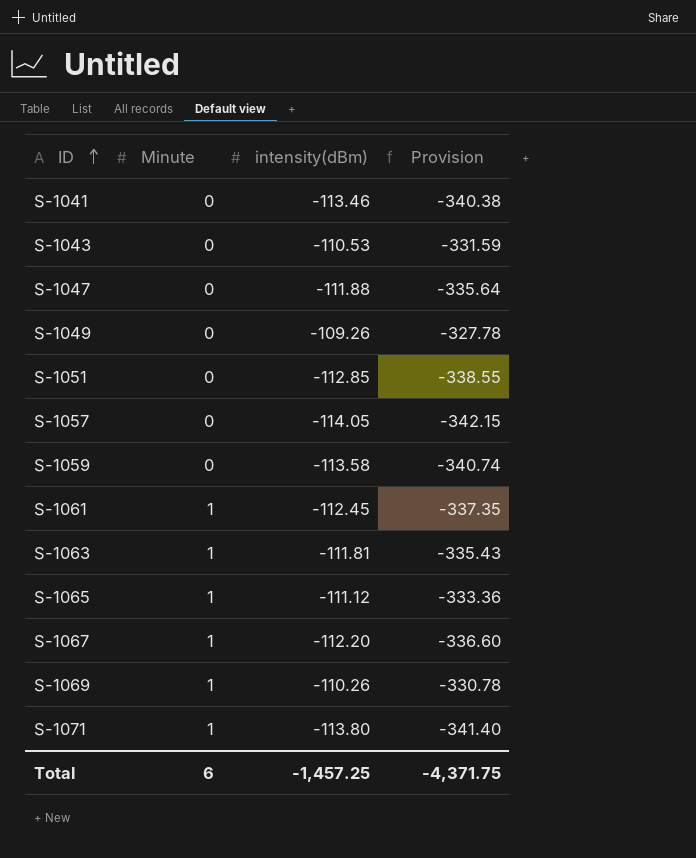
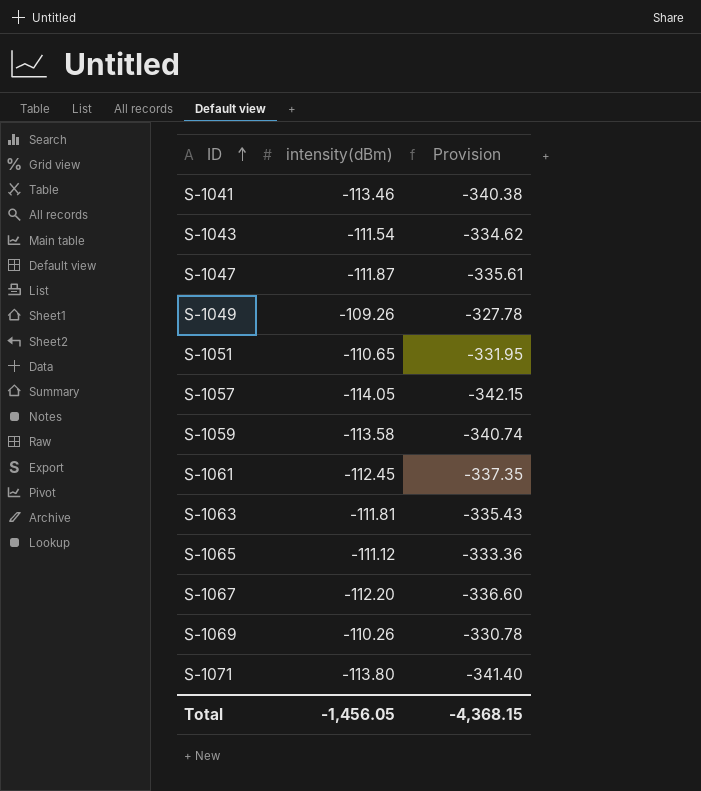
column Minute | position: 2 -> none
S-1043 | intensity(dBm): -110.53 -> -111.54
S-1043 | Provision: -331.59 -> -334.62
S-1047 | intensity(dBm): -111.88 -> -111.87
S-1047 | Provision: -335.64 -> -335.61
S-1051 | intensity(dBm): -112.85 -> -110.65
S-1051 | Provision: -338.55 -> -331.95
Total | intensity(dBm): -1,457.25 -> -1,456.05
Total | Provision: -4,371.75 -> -4,368.15

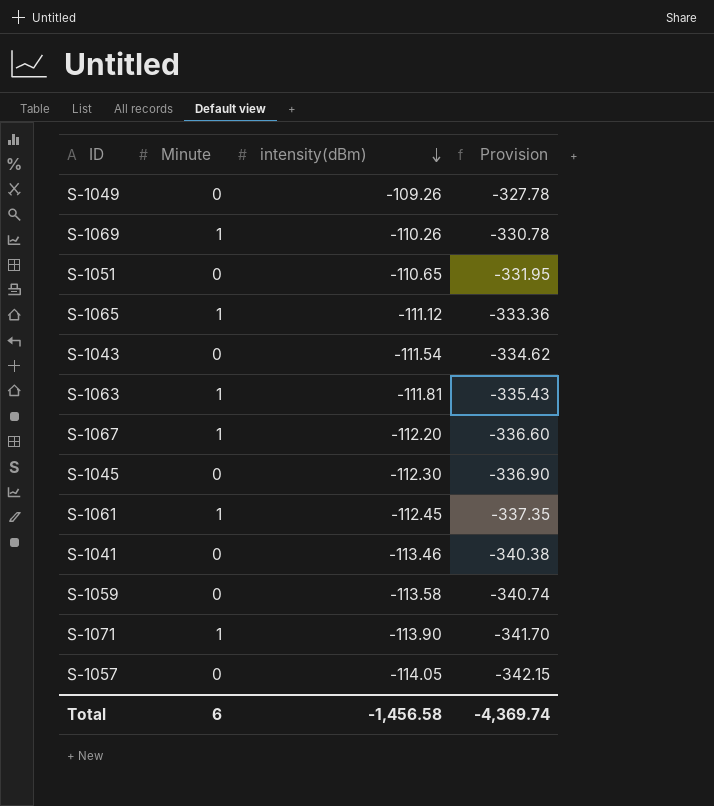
row order: ID ascending -> intensity(dBm) descending
column Minute | position: none -> 2
row S-1047: -111.87 | -335.61 -> none
row S-1045: none -> 0 | -112.30 | -336.90
S-1071 | intensity(dBm): -113.80 -> -113.90
S-1071 | Provision: -341.40 -> -341.70
Total | intensity(dBm): -1,456.05 -> -1,456.58
Total | Provision: -4,368.15 -> -4,369.74

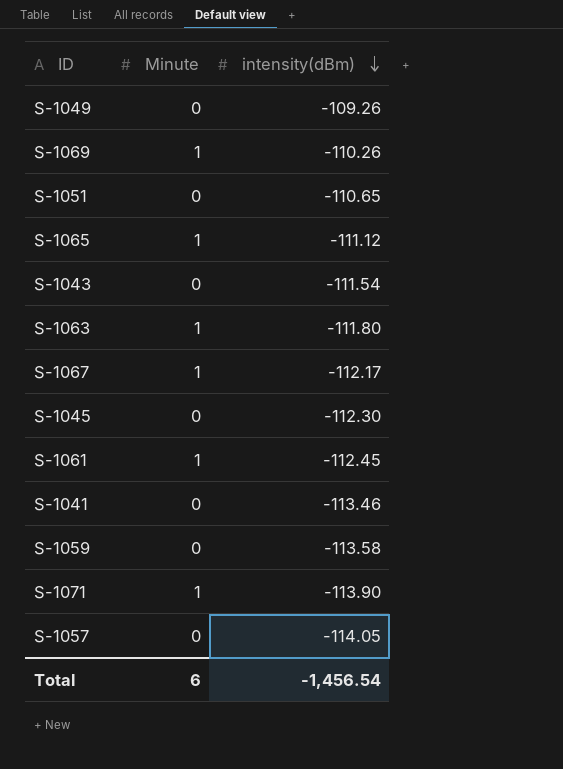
column Provision | formula: [intensity(dBm)] * 3 -> none
S-1063 | intensity(dBm): -111.81 -> -111.80
S-1067 | intensity(dBm): -112.20 -> -112.17
Total | intensity(dBm): -1,456.58 -> -1,456.54

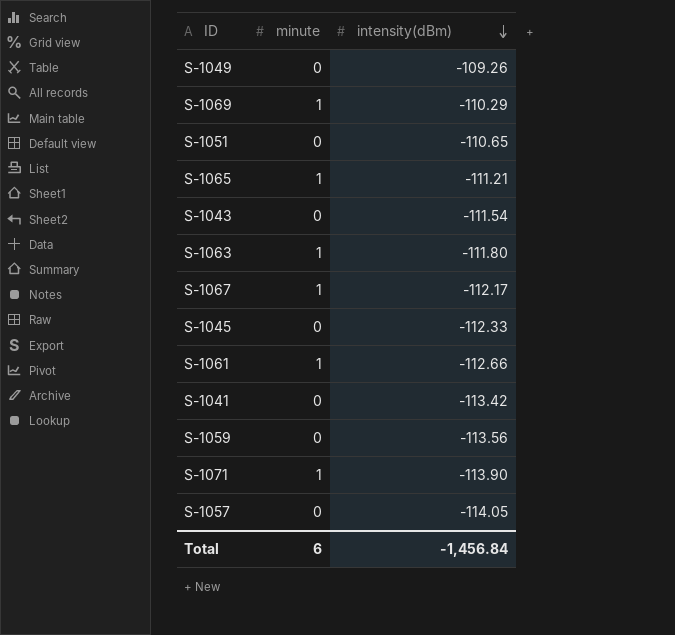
column name: Minute -> minute
S-1069 | intensity(dBm): -110.26 -> -110.29
S-1065 | intensity(dBm): -111.12 -> -111.21
S-1045 | intensity(dBm): -112.30 -> -112.33
S-1061 | intensity(dBm): -112.45 -> -112.66
S-1041 | intensity(dBm): -113.46 -> -113.42
S-1059 | intensity(dBm): -113.58 -> -113.56
Total | intensity(dBm): -1,456.54 -> -1,456.84

